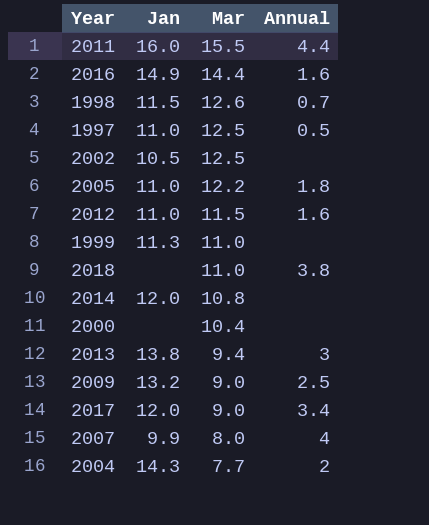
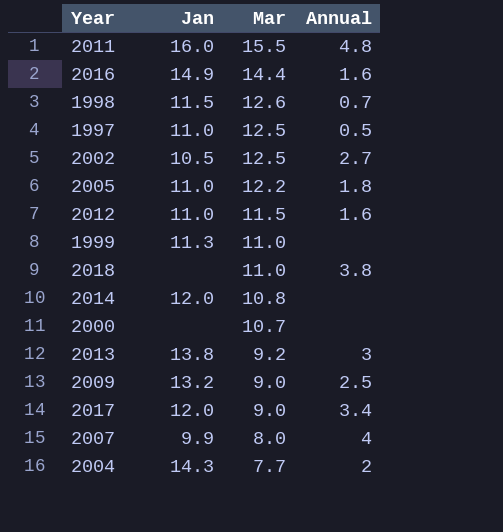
2011 | Annual: 4.4 -> 4.8
2002 | Annual: none -> 2.7
2000 | Mar: 10.4 -> 10.7
2013 | Mar: 9.4 -> 9.2

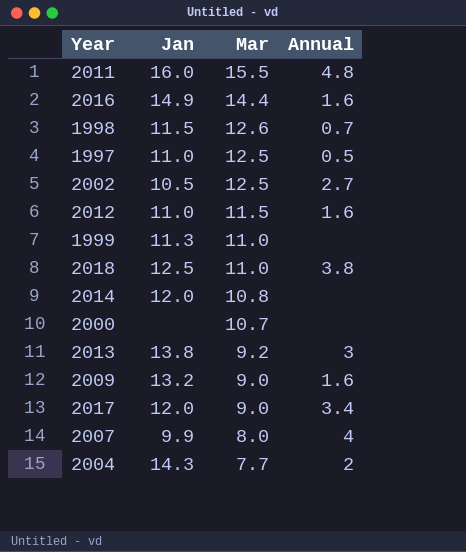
row 2005: 11.0 | 12.2 | 1.8 -> none
2018 | Jan: none -> 12.5
2009 | Annual: 2.5 -> 1.6

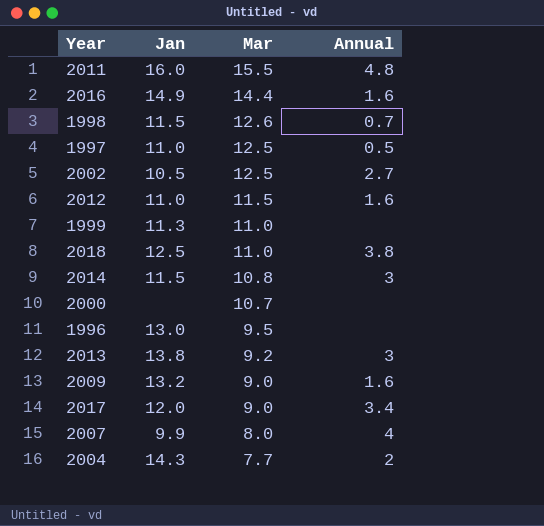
2014 | Jan: 12.0 -> 11.5
2014 | Annual: none -> 3
row 1996: none -> 13.0 | 9.5 | none

